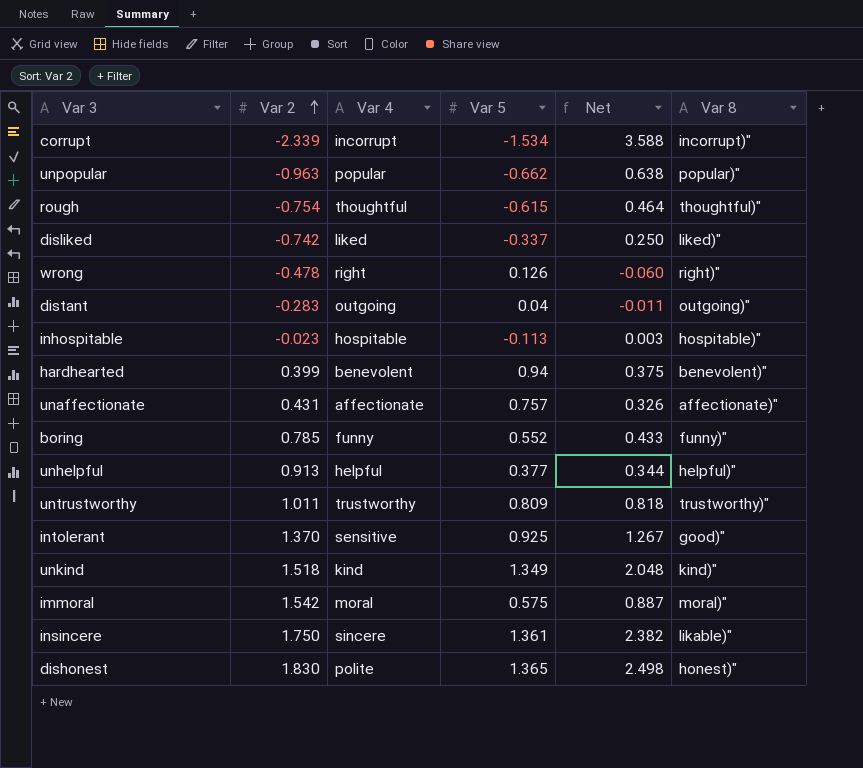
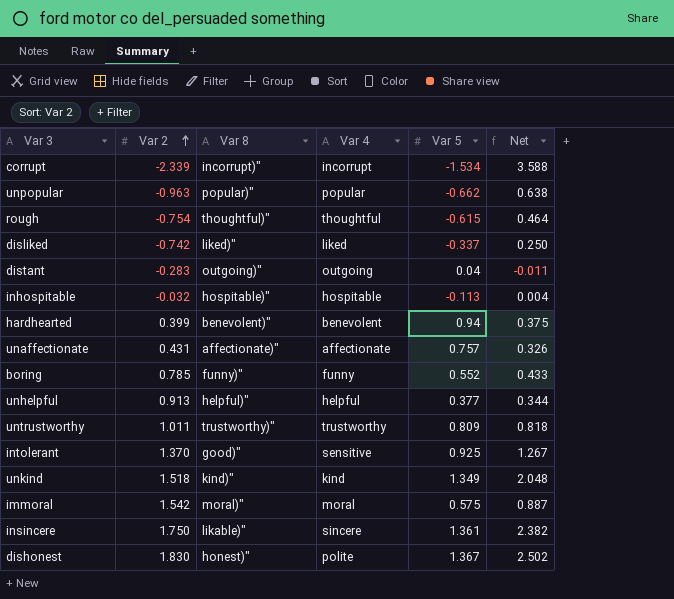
column Var 8 | position: 6 -> 3
row wrong: -0.478 | right | 0.126 | -0.060 | right)" -> none
inhospitable | Var 2: -0.023 -> -0.032
inhospitable | Net: 0.003 -> 0.004
dishonest | Var 5: 1.365 -> 1.367
dishonest | Net: 2.498 -> 2.502

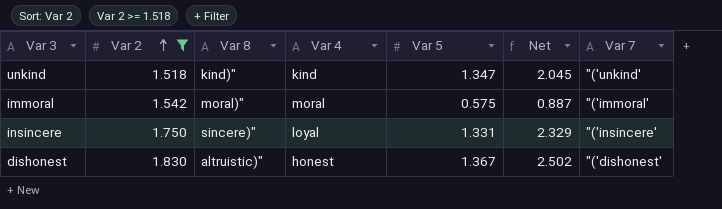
filter: none -> Var 2 >= 1.518
column Var 7 | position: none -> 7
unkind | Var 5: 1.349 -> 1.347
unkind | Net: 2.048 -> 2.045
insincere | Var 8: likable)" -> sincere)"
insincere | Var 4: sincere -> loyal
insincere | Var 5: 1.361 -> 1.331
insincere | Net: 2.382 -> 2.329
dishonest | Var 8: honest)" -> altruistic)"
dishonest | Var 4: polite -> honest

